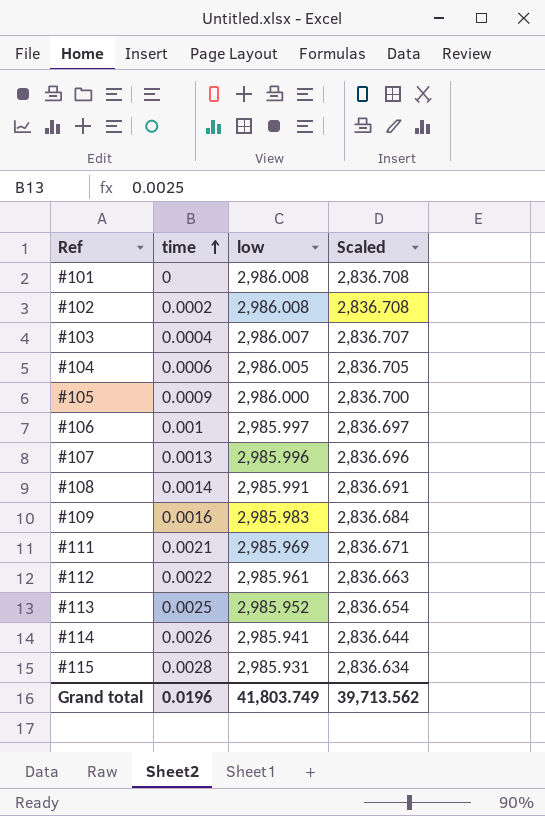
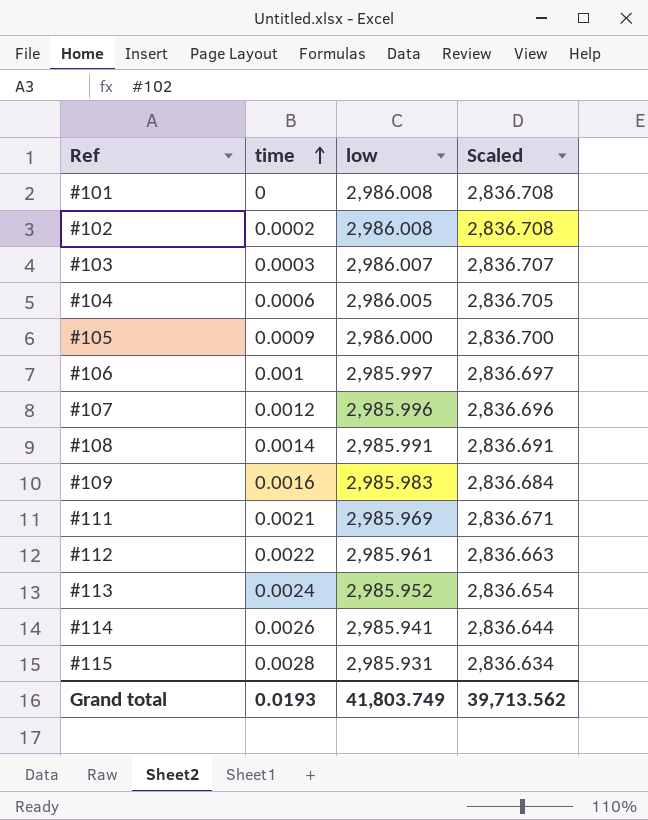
#103 | time: 0.0004 -> 0.0003
#107 | time: 0.0013 -> 0.0012
#113 | time: 0.0025 -> 0.0024
Grand total | time: 0.0196 -> 0.0193

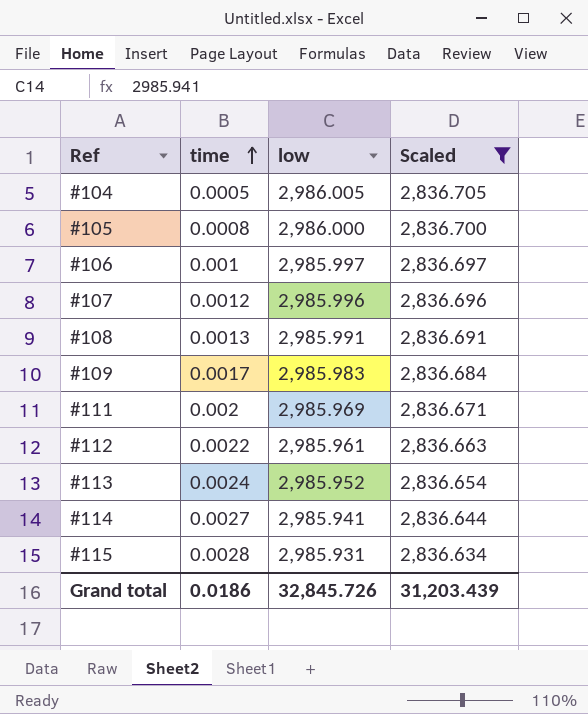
filter: none -> Scaled <= 2,836.705
#104 | time: 0.0006 -> 0.0005
#105 | time: 0.0009 -> 0.0008
#108 | time: 0.0014 -> 0.0013
#109 | time: 0.0016 -> 0.0017
#111 | time: 0.0021 -> 0.002
#114 | time: 0.0026 -> 0.0027
Grand total | time: 0.0193 -> 0.0186
Grand total | low: 41,803.749 -> 32,845.726
Grand total | Scaled: 39,713.562 -> 31,203.439

